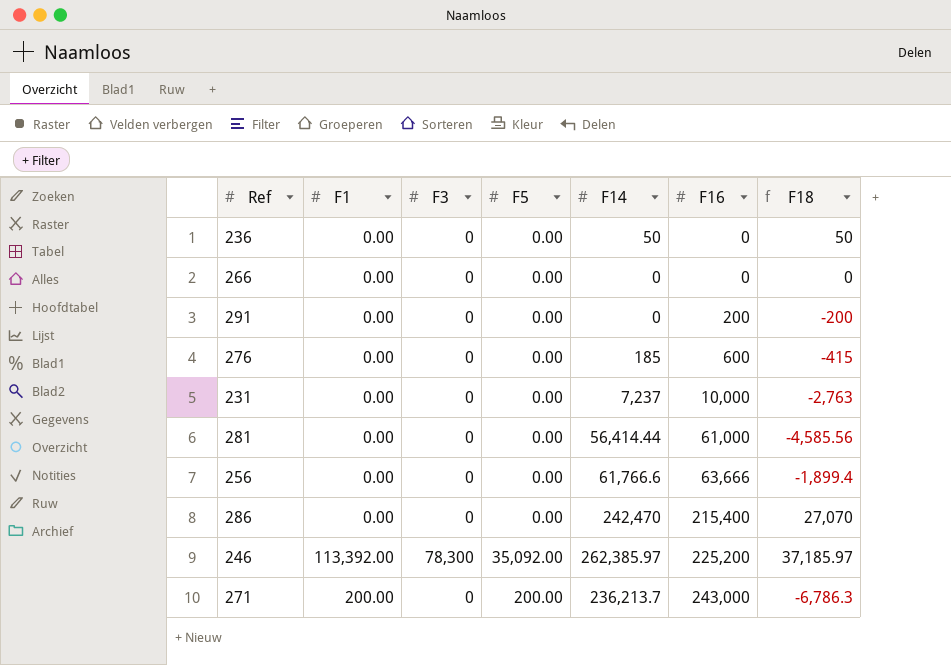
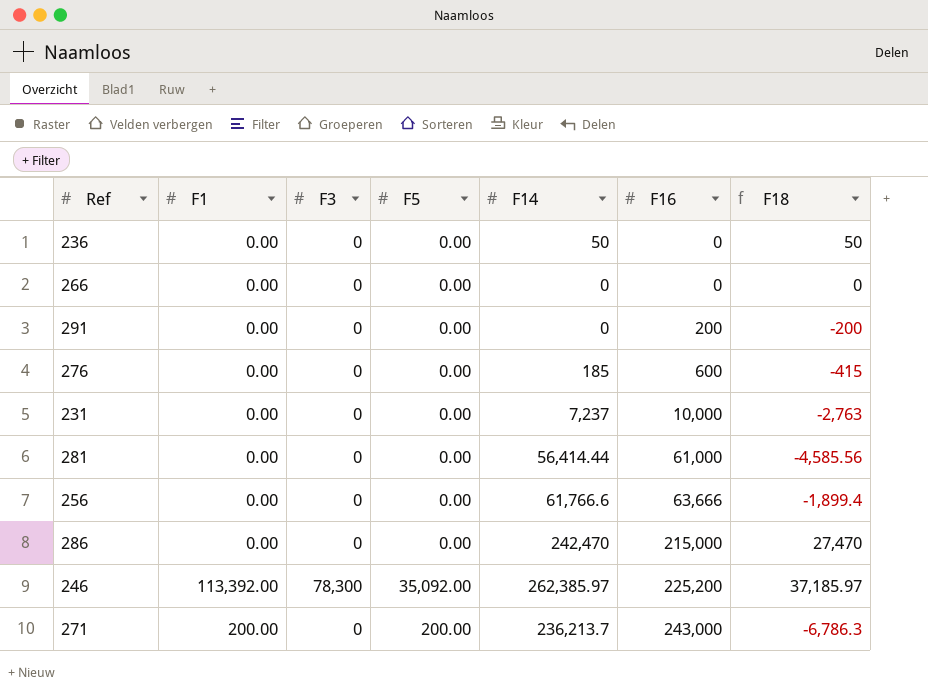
286 | F16: 215,400 -> 215,000
286 | F18: 27,070 -> 27,470

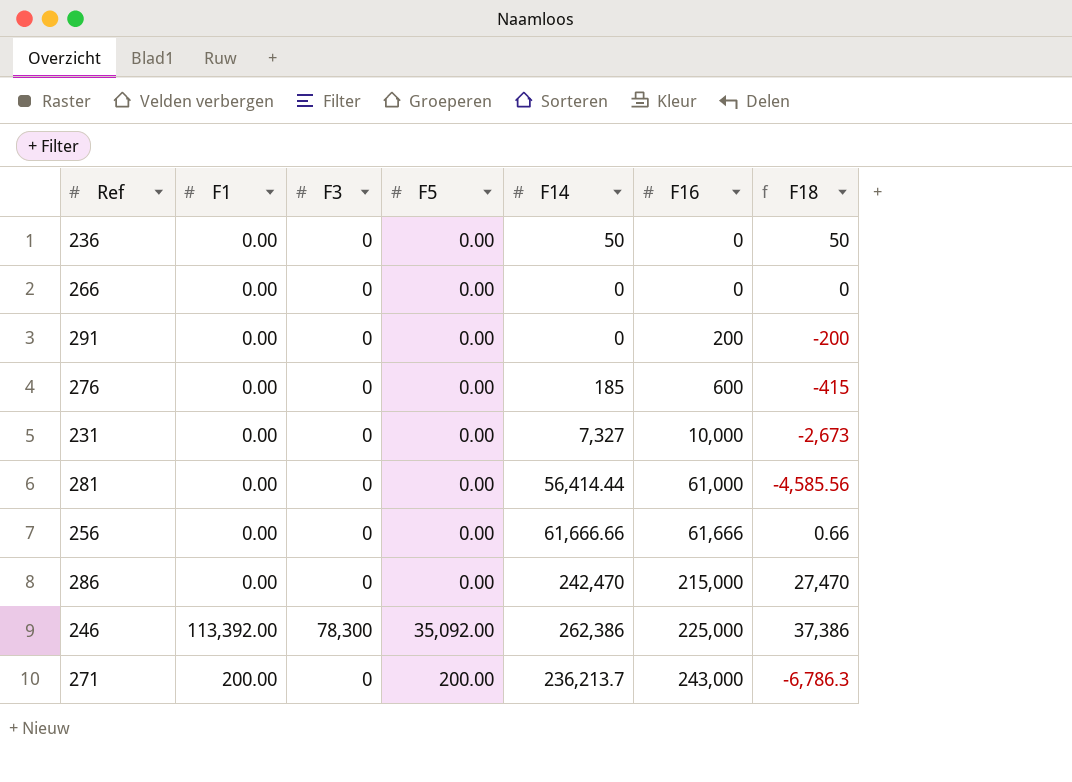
231 | F14: 7,237 -> 7,327
231 | F18: -2,763 -> -2,673
256 | F14: 61,766.6 -> 61,666.66
256 | F16: 63,666 -> 61,666
256 | F18: -1,899.4 -> 0.66
246 | F14: 262,385.97 -> 262,386
246 | F16: 225,200 -> 225,000
246 | F18: 37,185.97 -> 37,386

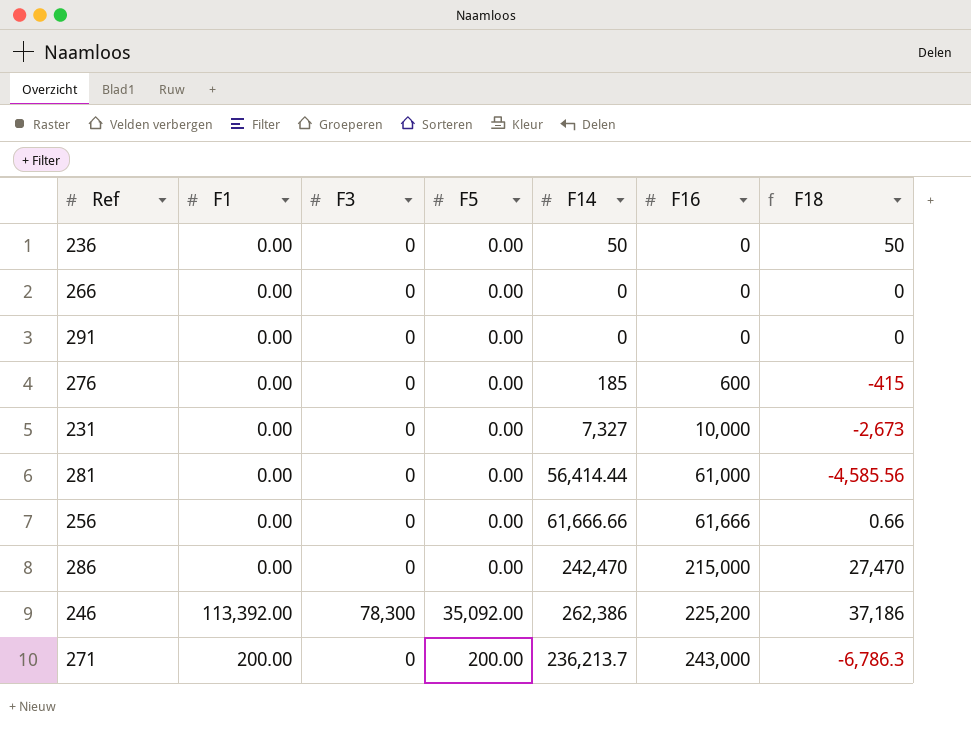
291 | F16: 200 -> 0
291 | F18: -200 -> 0
246 | F16: 225,000 -> 225,200
246 | F18: 37,386 -> 37,186

